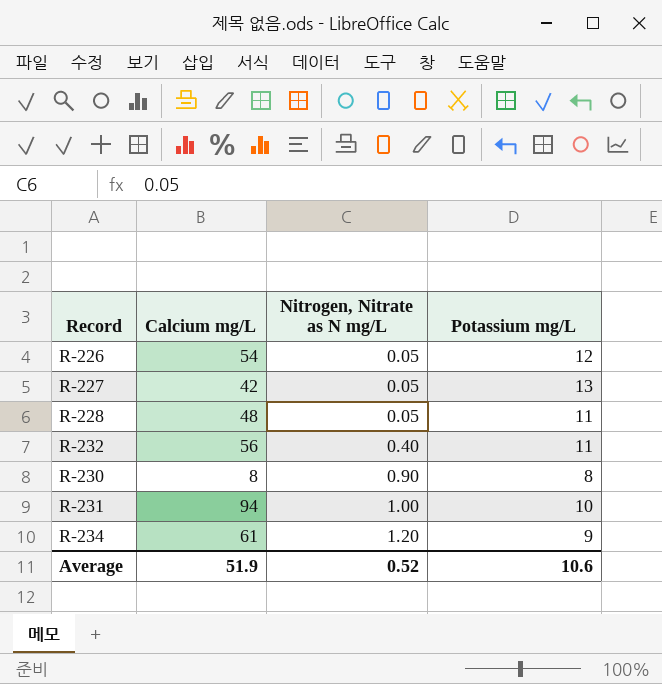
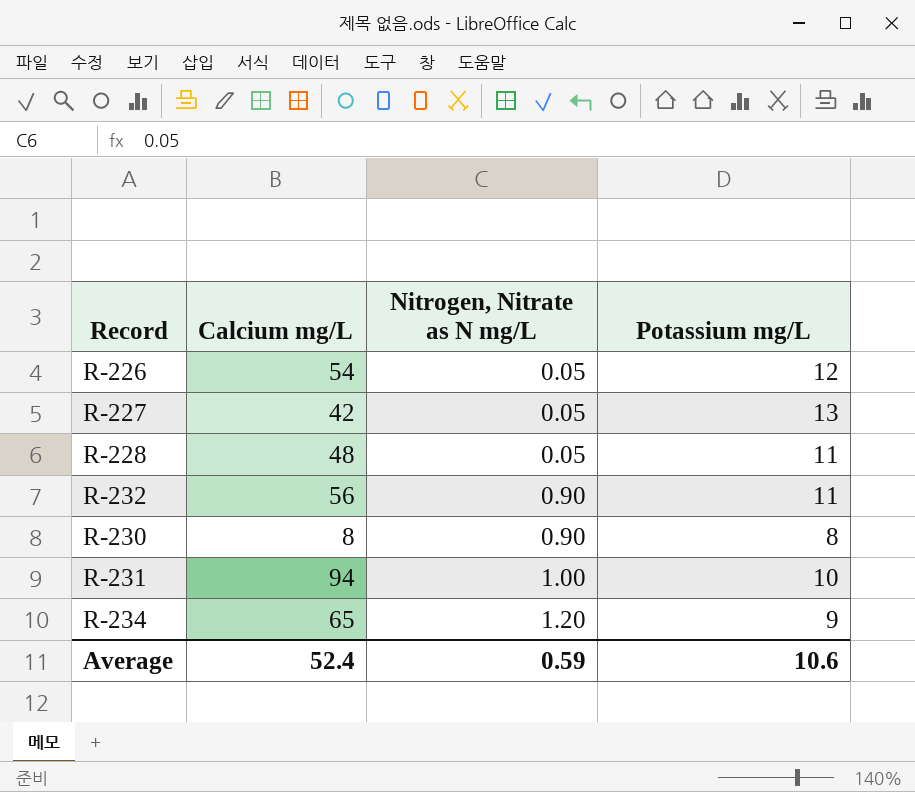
R-232 | Nitrogen, Nitrate as N mg/L: 0.40 -> 0.90
R-234 | Calcium mg/L: 61 -> 65
Average | Calcium mg/L: 51.9 -> 52.4
Average | Nitrogen, Nitrate as N mg/L: 0.52 -> 0.59

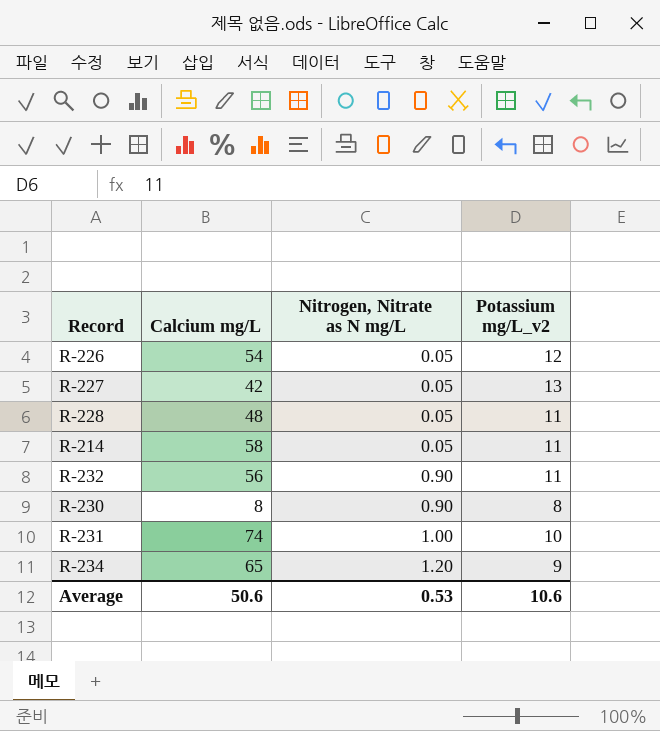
column name: Potassium mg/L -> Potassium mg/L_v2
row R-214: none -> 58 | 0.05 | 11
R-231 | Calcium mg/L: 94 -> 74
Average | Calcium mg/L: 52.4 -> 50.6
Average | Nitrogen, Nitrate as N mg/L: 0.59 -> 0.53

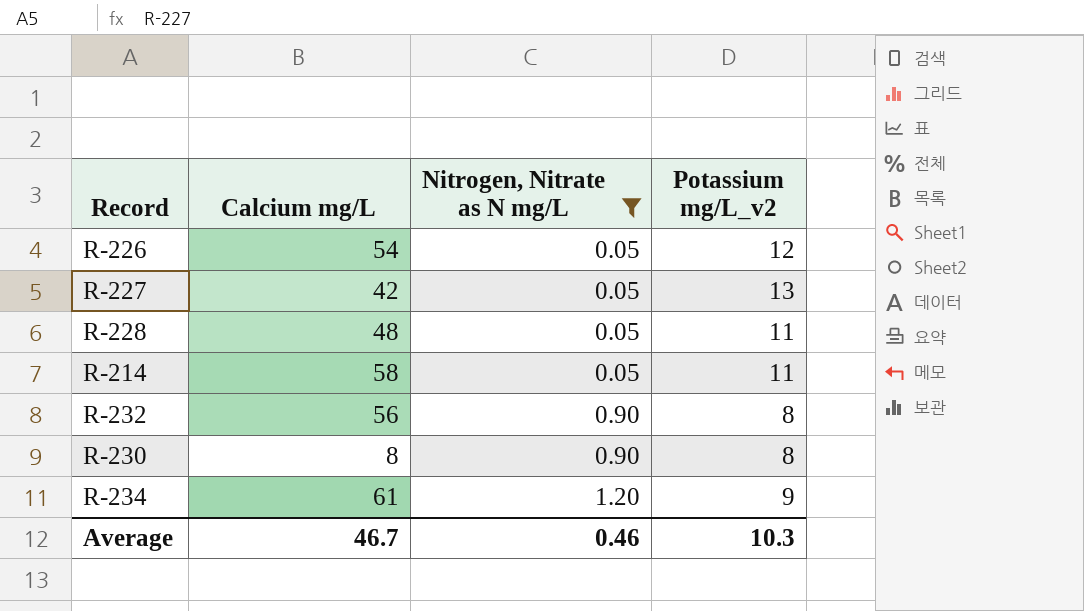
filter: none -> Nitrogen, Nitrate as N mg/L != 1.00
R-232 | Potassium mg/L_v2: 11 -> 8
R-234 | Calcium mg/L: 65 -> 61
Average | Calcium mg/L: 50.6 -> 46.7
Average | Nitrogen, Nitrate as N mg/L: 0.53 -> 0.46
Average | Potassium mg/L_v2: 10.6 -> 10.3

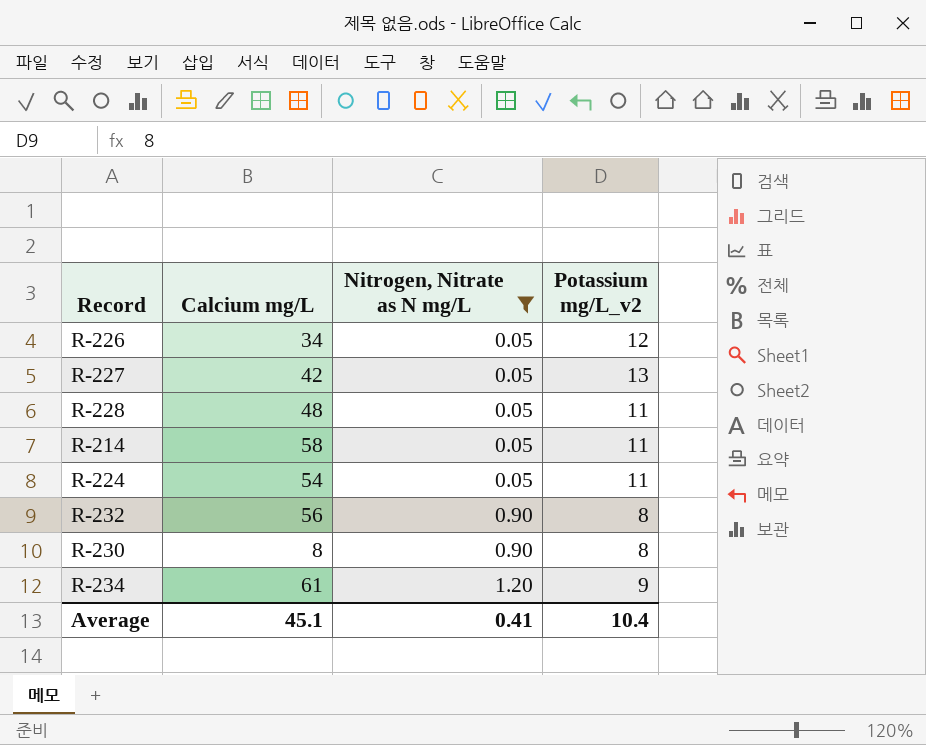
R-226 | Calcium mg/L: 54 -> 34
row R-224: none -> 54 | 0.05 | 11
Average | Calcium mg/L: 46.7 -> 45.1
Average | Nitrogen, Nitrate as N mg/L: 0.46 -> 0.41
Average | Potassium mg/L_v2: 10.3 -> 10.4

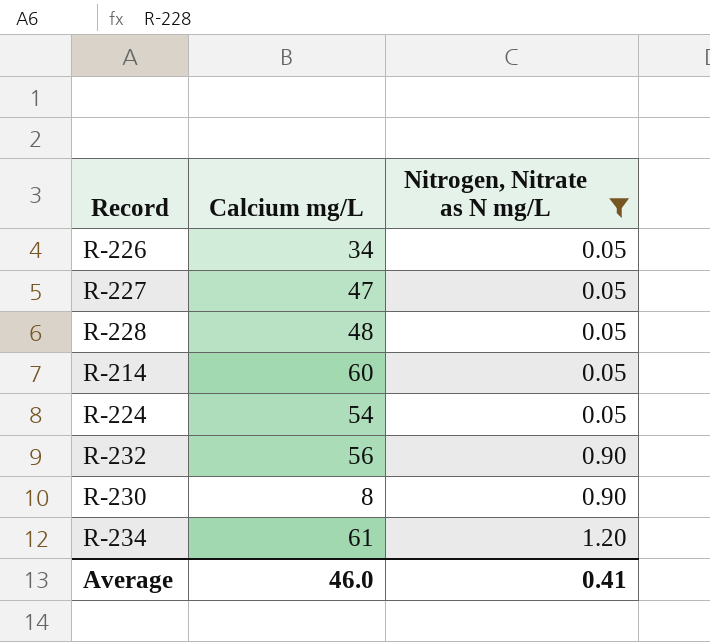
column Potassium mg/L_v2 | position: 4 -> none
R-227 | Calcium mg/L: 42 -> 47
R-214 | Calcium mg/L: 58 -> 60
Average | Calcium mg/L: 45.1 -> 46.0

